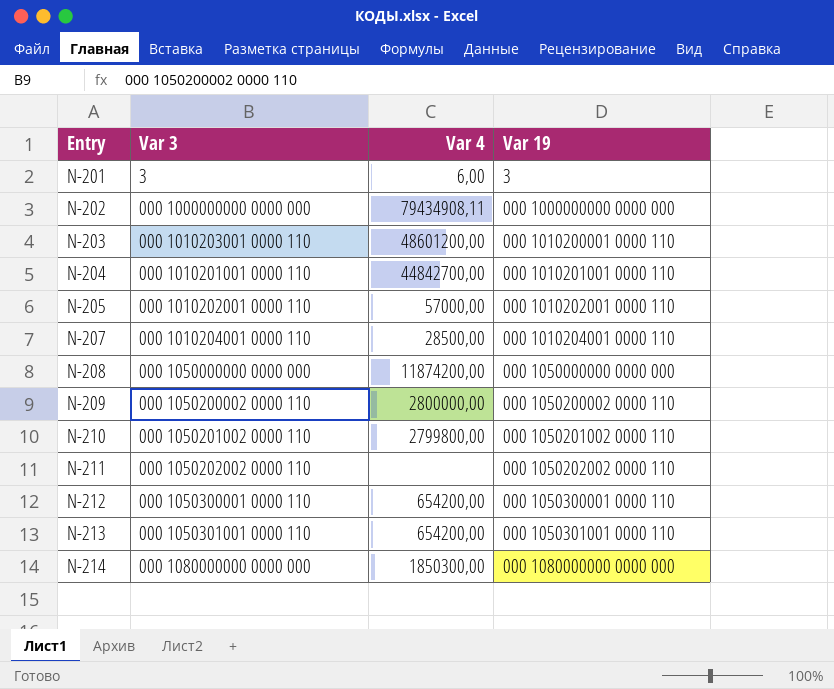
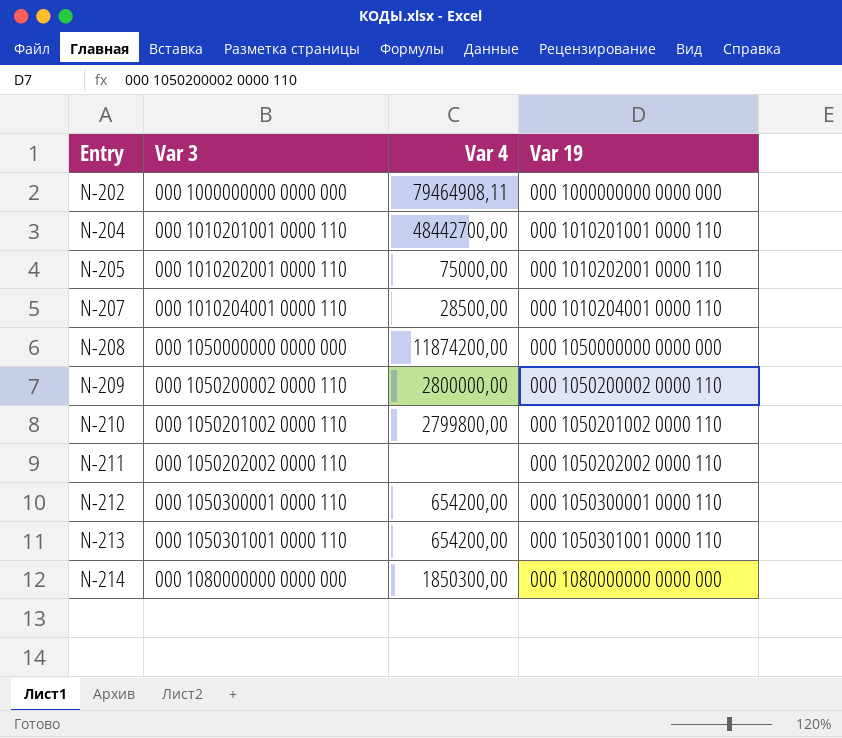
row N-201: 3 | 6,00 | 3 -> none
row N-203: 000 1010203001 0000 110 | 48601200,00 | 000 1010200001 0000 110 -> none
N-202 | Var 4: 79434908,11 -> 79464908,11
N-204 | Var 4: 44842700,00 -> 48442700,00
N-205 | Var 4: 57000,00 -> 75000,00

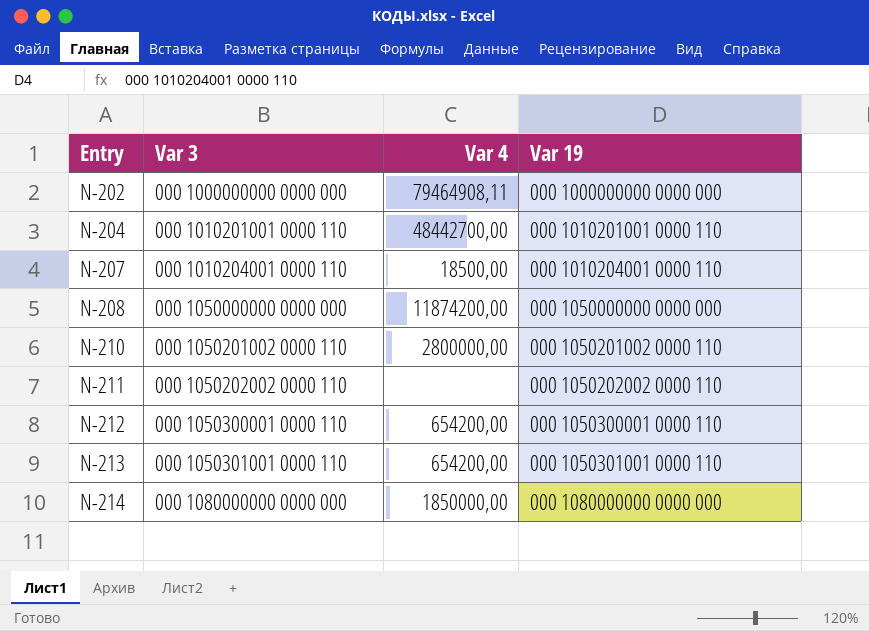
row N-205: 000 1010202001 0000 110 | 75000,00 | 000 1010202001 0000 110 -> none
row N-209: 000 1050200002 0000 110 | 2800000,00 | 000 1050200002 0000 110 -> none
N-207 | Var 4: 28500,00 -> 18500,00
N-210 | Var 4: 2799800,00 -> 2800000,00
N-214 | Var 4: 1850300,00 -> 1850000,00

